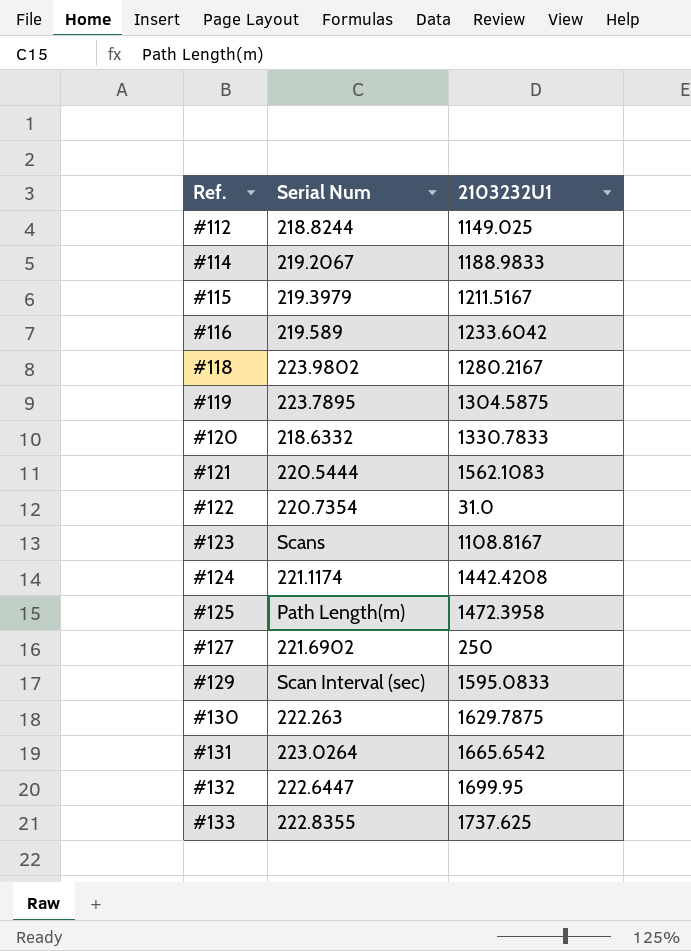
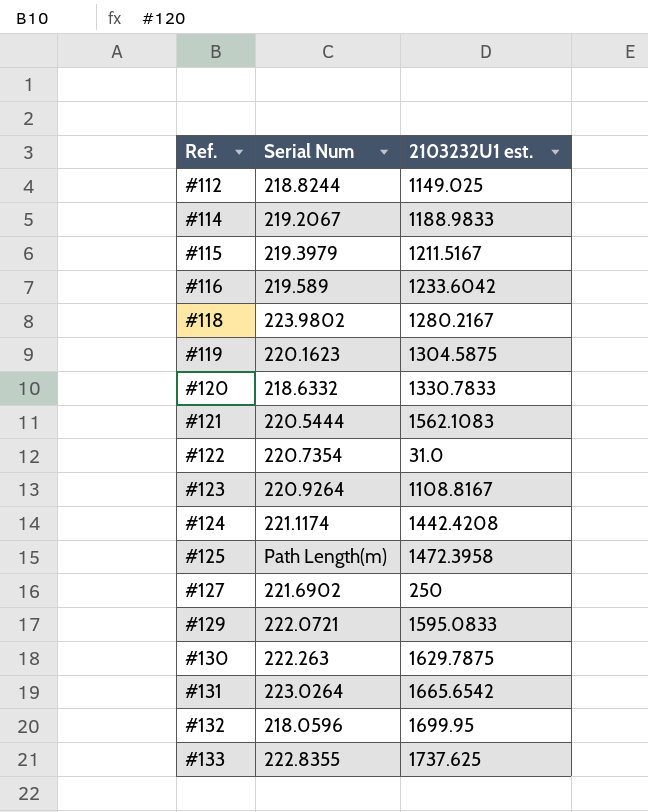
column name: 2103232U1 -> 2103232U1 est.
#119 | Serial Num: 223.7895 -> 220.1623
#123 | Serial Num: Scans -> 220.9264
#129 | Serial Num: Scan Interval (sec) -> 222.0721
#132 | Serial Num: 222.6447 -> 218.0596

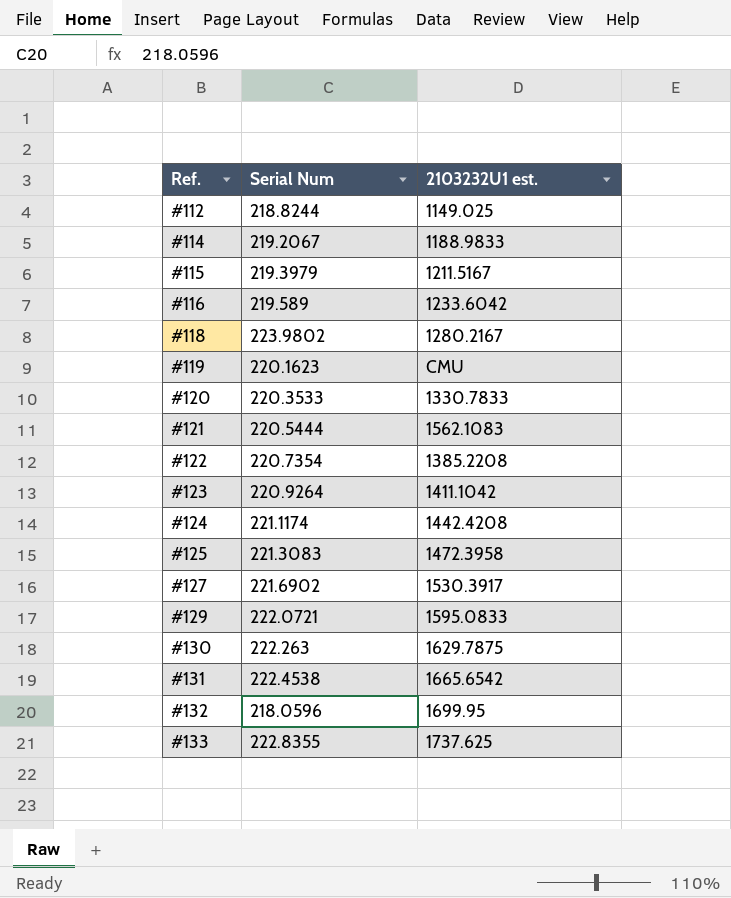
#119 | 2103232U1 est.: 1304.5875 -> CMU
#120 | Serial Num: 218.6332 -> 220.3533
#122 | 2103232U1 est.: 31.0 -> 1385.2208
#123 | 2103232U1 est.: 1108.8167 -> 1411.1042
#125 | Serial Num: Path Length(m) -> 221.3083
#127 | 2103232U1 est.: 250 -> 1530.3917
#131 | Serial Num: 223.0264 -> 222.4538

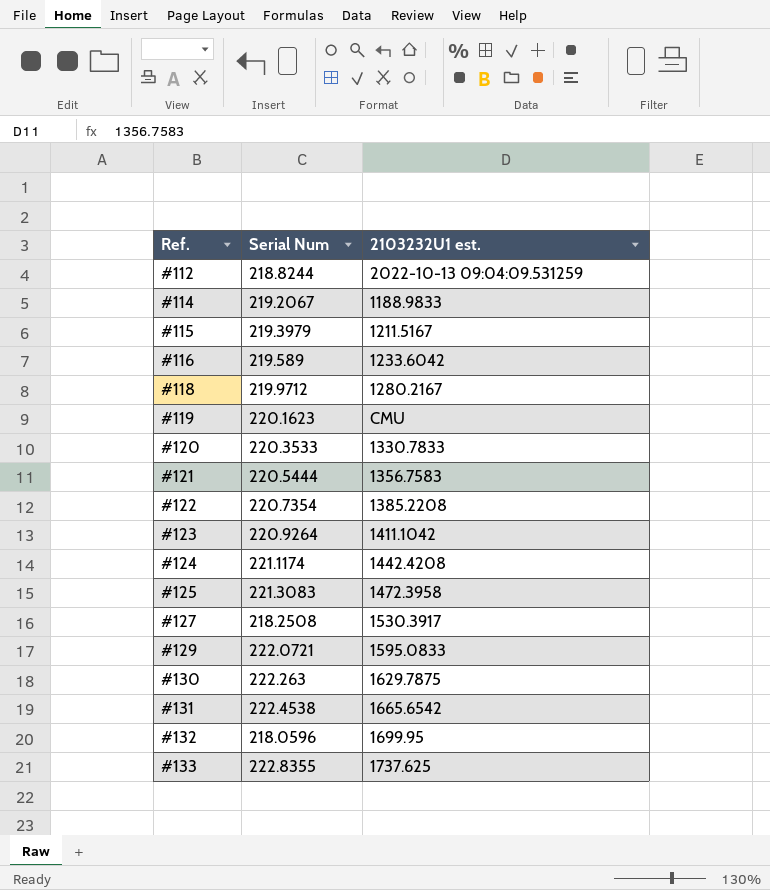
#112 | 2103232U1 est.: 1149.025 -> 2022-10-13 09:04:09.531259
#118 | Serial Num: 223.9802 -> 219.9712
#121 | 2103232U1 est.: 1562.1083 -> 1356.7583
#127 | Serial Num: 221.6902 -> 218.2508

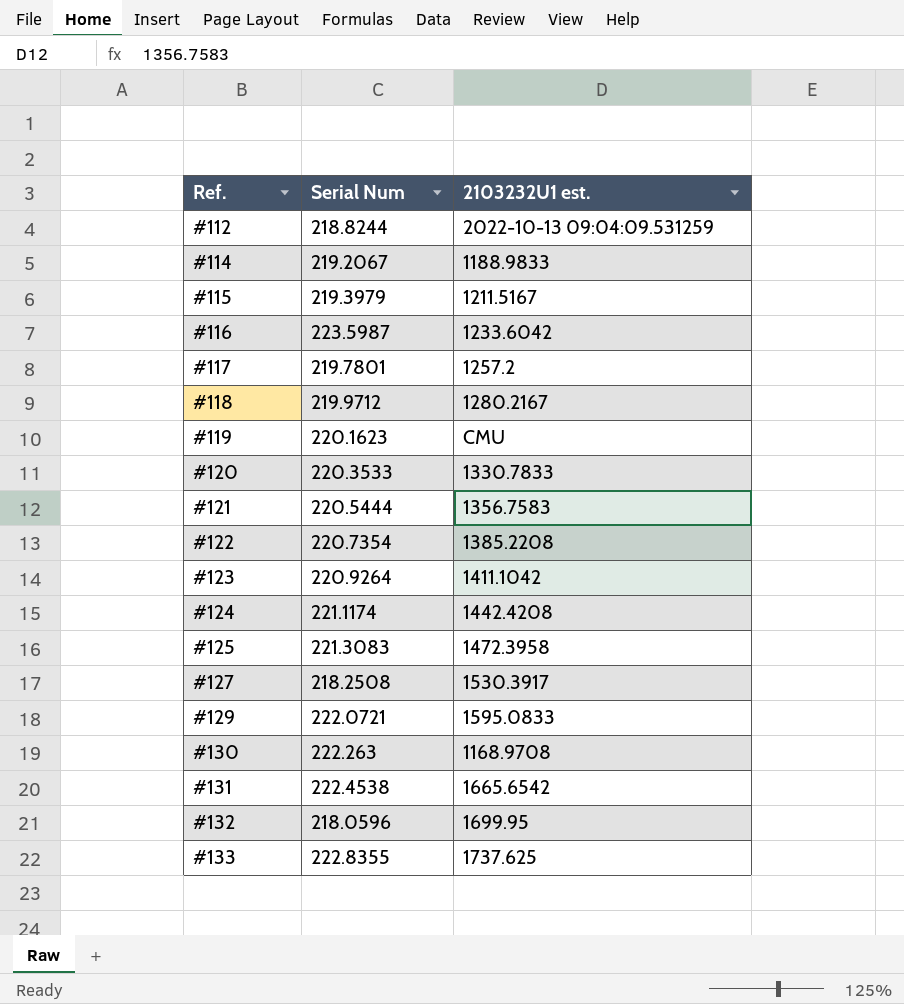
#116 | Serial Num: 219.589 -> 223.5987
row #117: none -> 219.7801 | 1257.2
#130 | 2103232U1 est.: 1629.7875 -> 1168.9708

